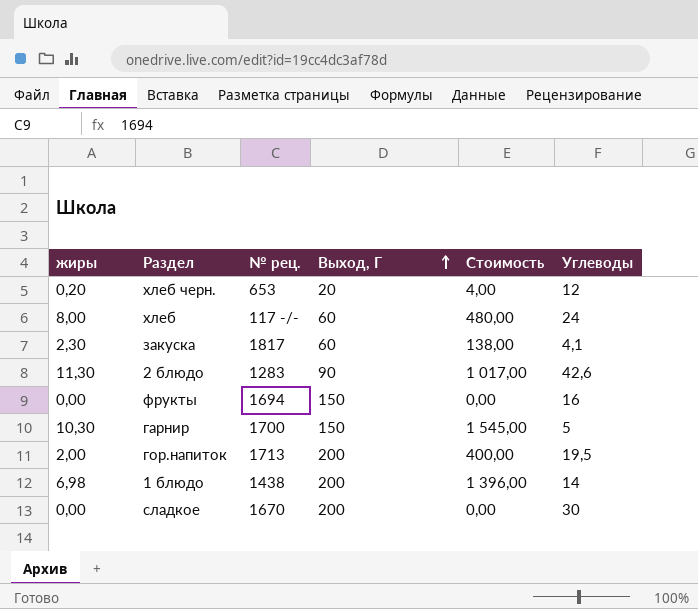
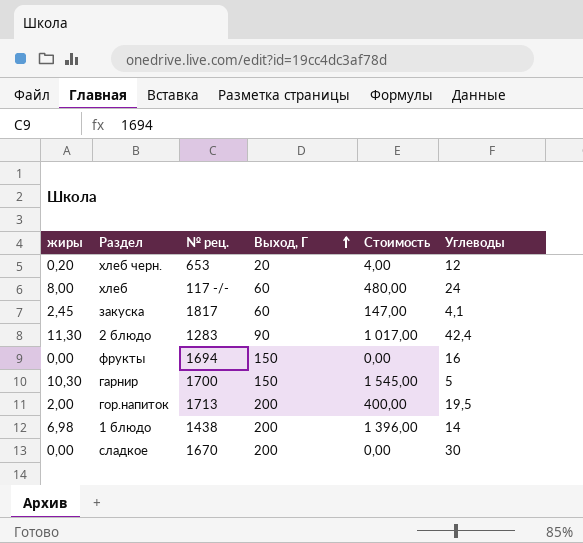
закуска | жиры: 2,30 -> 2,45
закуска | Стоимость: 138,00 -> 147,00
2 блюдо | Углеводы: 42,6 -> 42,4

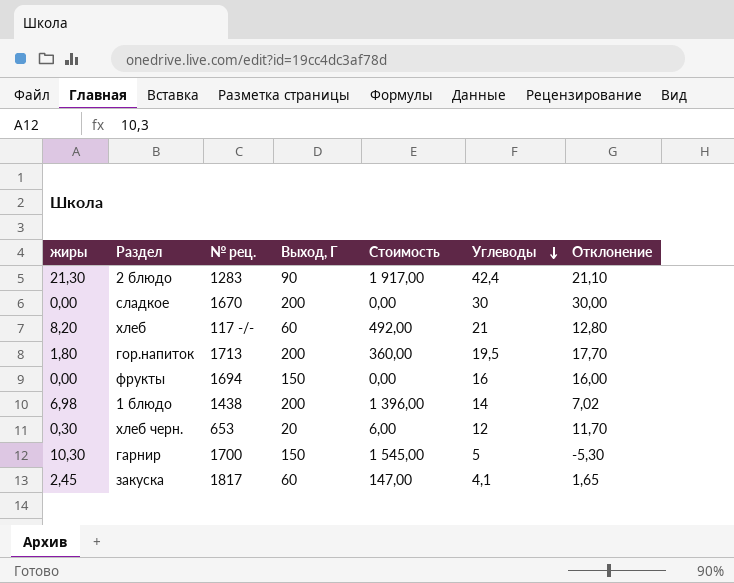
row order: Выход, Г ascending -> Углеводы descending
column Отклонение | formula: none -> [Углеводы] - [жиры]
2 блюдо | жиры: 11,30 -> 21,30
2 блюдо | Стоимость: 1 017,00 -> 1 917,00
хлеб | жиры: 8,00 -> 8,20
хлеб | Стоимость: 480,00 -> 492,00
хлеб | Углеводы: 24 -> 21
гор.напиток | жиры: 2,00 -> 1,80
гор.напиток | Стоимость: 400,00 -> 360,00
хлеб черн. | жиры: 0,20 -> 0,30
хлеб черн. | Стоимость: 4,00 -> 6,00

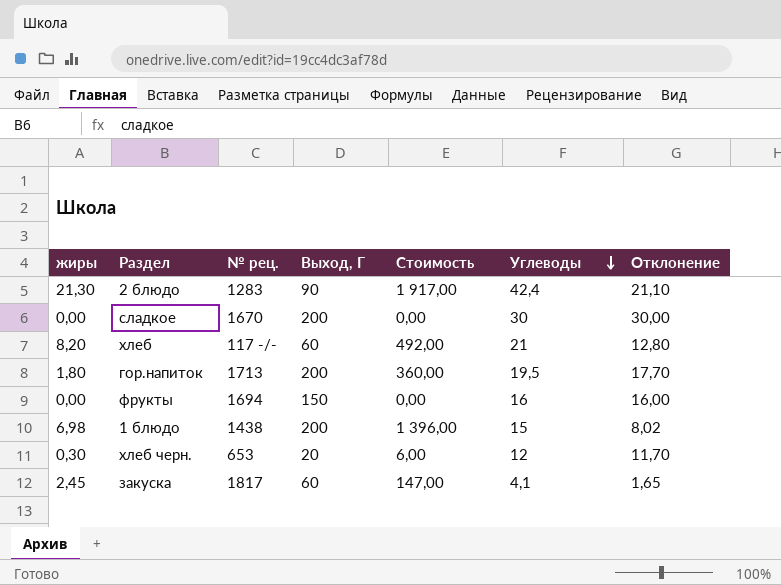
row гарнир: 10,30 | 1700 | 150 | 1 545,00 | 5 | -5,30 -> none
1 блюдо | Углеводы: 14 -> 15
1 блюдо | Отклонение: 7,02 -> 8,02

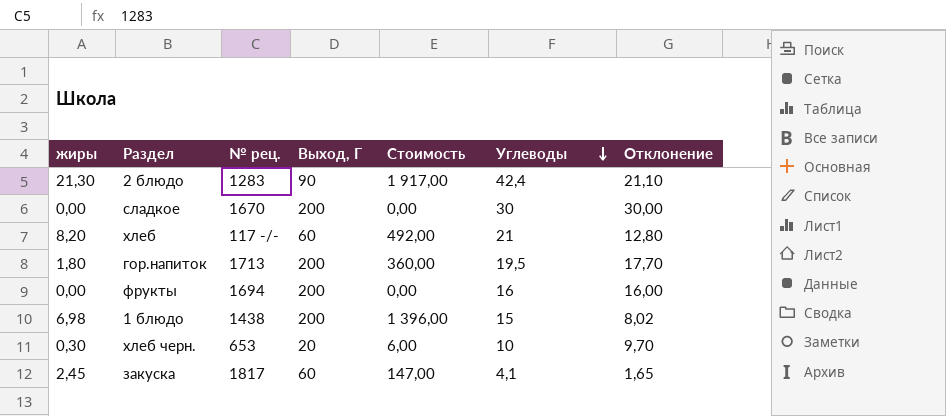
фрукты | Выход, Г: 150 -> 200
хлеб черн. | Углеводы: 12 -> 10
хлеб черн. | Отклонение: 11,70 -> 9,70

